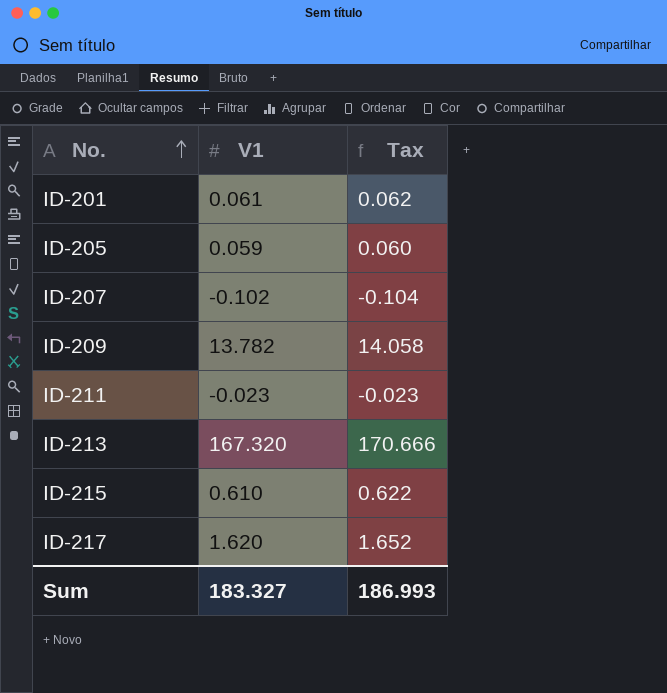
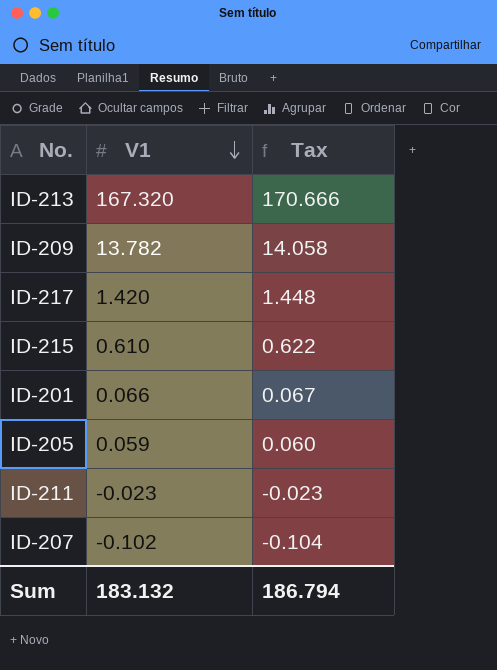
row order: No. ascending -> V1 descending
ID-217 | V1: 1.620 -> 1.420
ID-217 | Tax: 1.652 -> 1.448
ID-201 | V1: 0.061 -> 0.066
ID-201 | Tax: 0.062 -> 0.067
Sum | V1: 183.327 -> 183.132
Sum | Tax: 186.993 -> 186.794

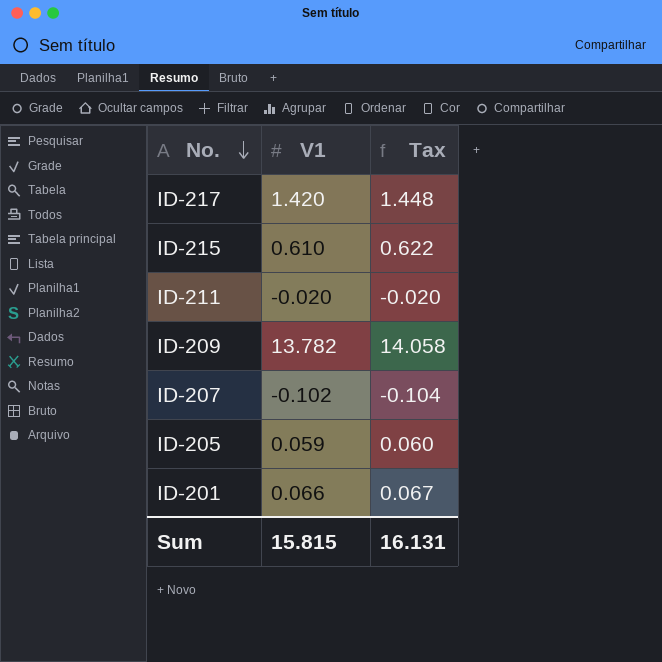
row order: V1 descending -> No. descending
row ID-213: 167.320 | 170.666 -> none
ID-211 | V1: -0.023 -> -0.020
ID-211 | Tax: -0.023 -> -0.020
Sum | V1: 183.132 -> 15.815
Sum | Tax: 186.794 -> 16.131

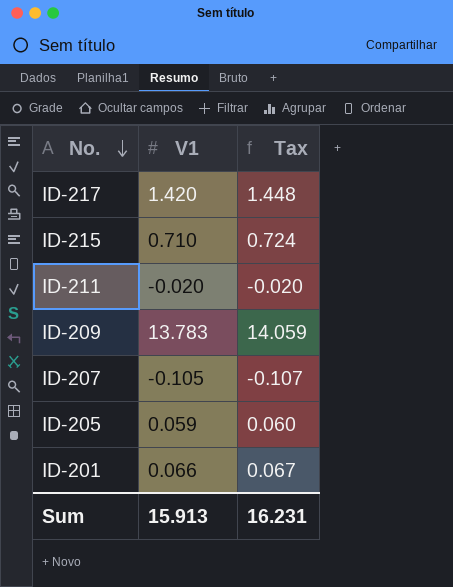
ID-215 | V1: 0.610 -> 0.710
ID-215 | Tax: 0.622 -> 0.724
ID-209 | V1: 13.782 -> 13.783
ID-209 | Tax: 14.058 -> 14.059
ID-207 | V1: -0.102 -> -0.105
ID-207 | Tax: -0.104 -> -0.107
Sum | V1: 15.815 -> 15.913
Sum | Tax: 16.131 -> 16.231

